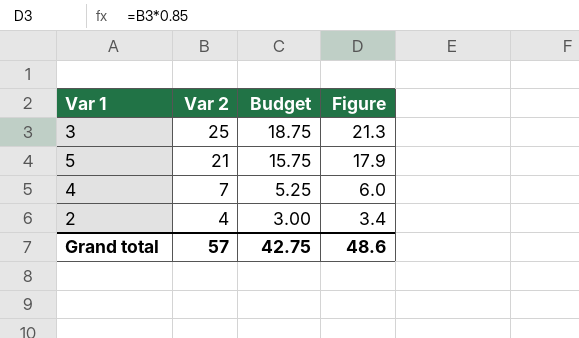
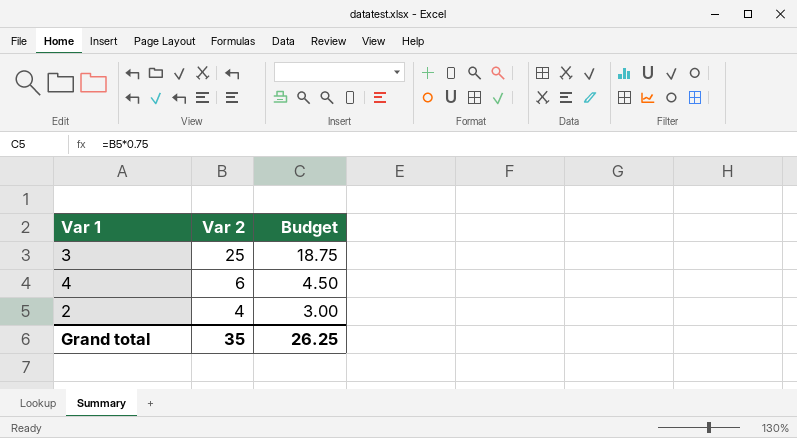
column Figure | formula: [Var 2] * 0.85 -> none
row 5: 21 | 15.75 | 17.9 -> none
4 | Var 2: 7 -> 6
4 | Budget: 5.25 -> 4.50
Grand total | Var 2: 57 -> 35
Grand total | Budget: 42.75 -> 26.25

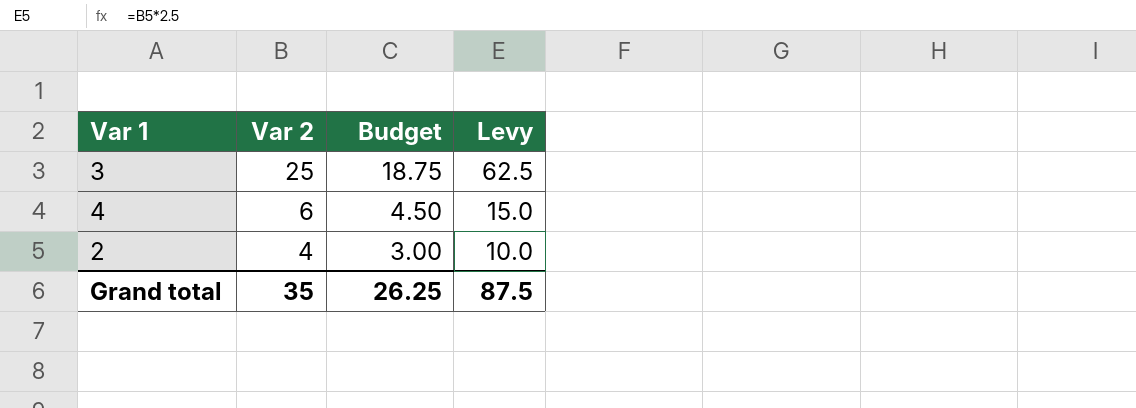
column Levy | formula: none -> [Var 2] * 2.5

